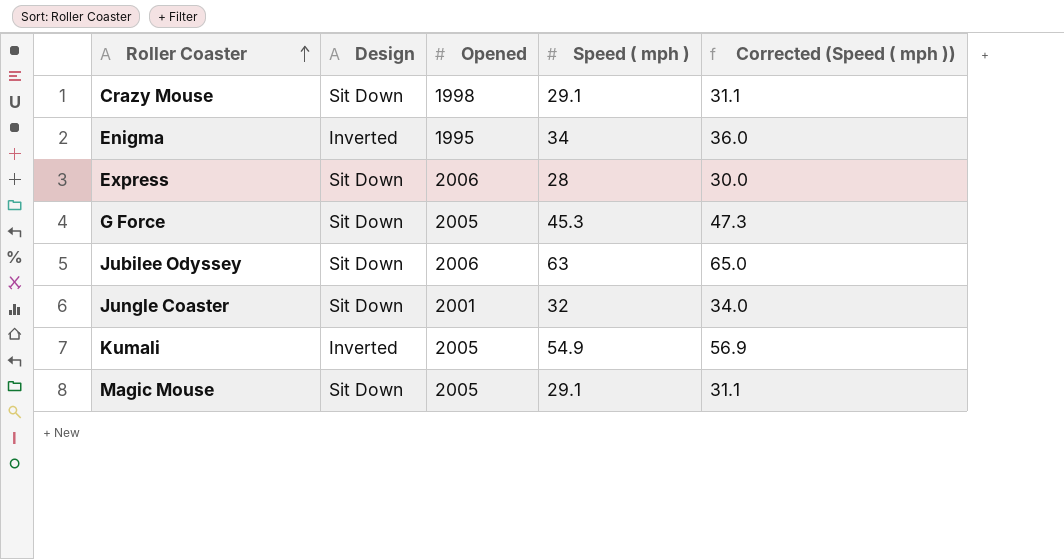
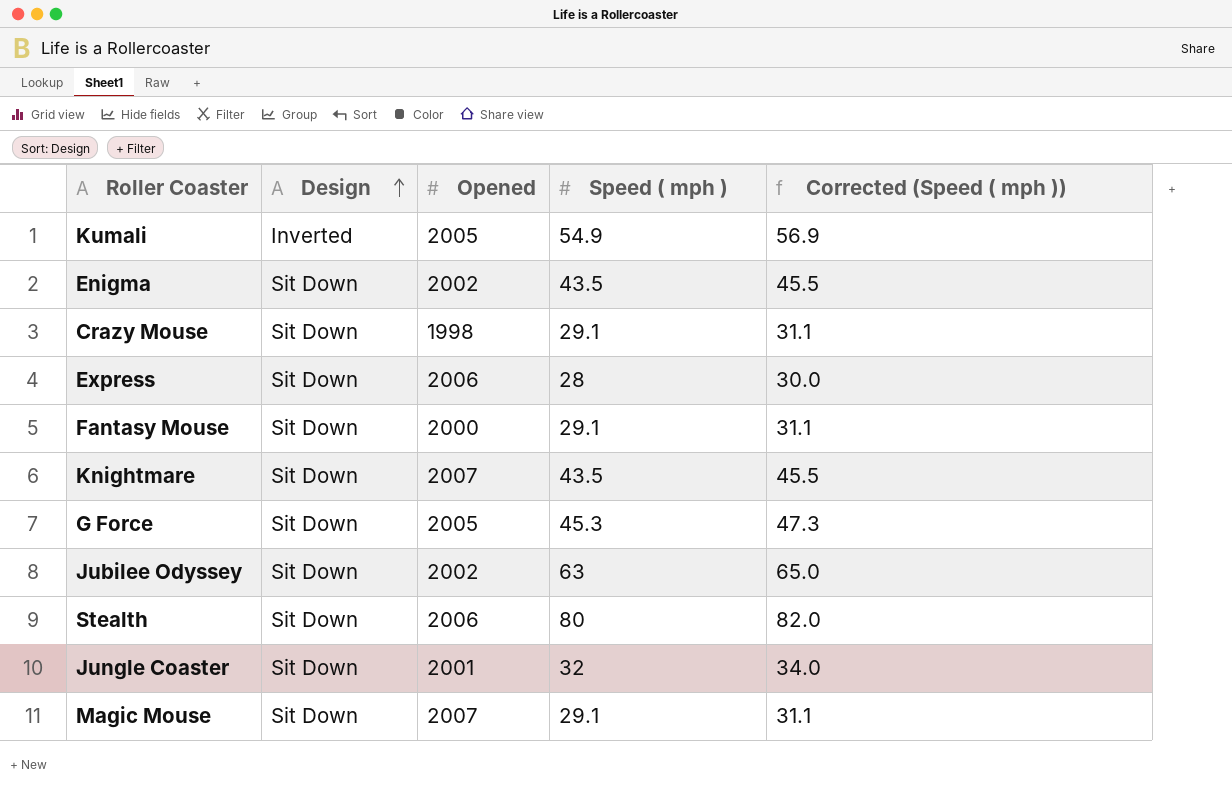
row order: Roller Coaster ascending -> Design ascending
Enigma | Design: Inverted -> Sit Down
Enigma | Opened: 1995 -> 2002
Enigma | Speed ( mph ): 34 -> 43.5
Enigma | Corrected (Speed ( mph )): 36.0 -> 45.5
row Fantasy Mouse: none -> Sit Down | 2000 | 29.1 | 31.1
row Knightmare: none -> Sit Down | 2007 | 43.5 | 45.5
Jubilee Odyssey | Opened: 2006 -> 2002
row Stealth: none -> Sit Down | 2006 | 80 | 82.0
Magic Mouse | Opened: 2005 -> 2007

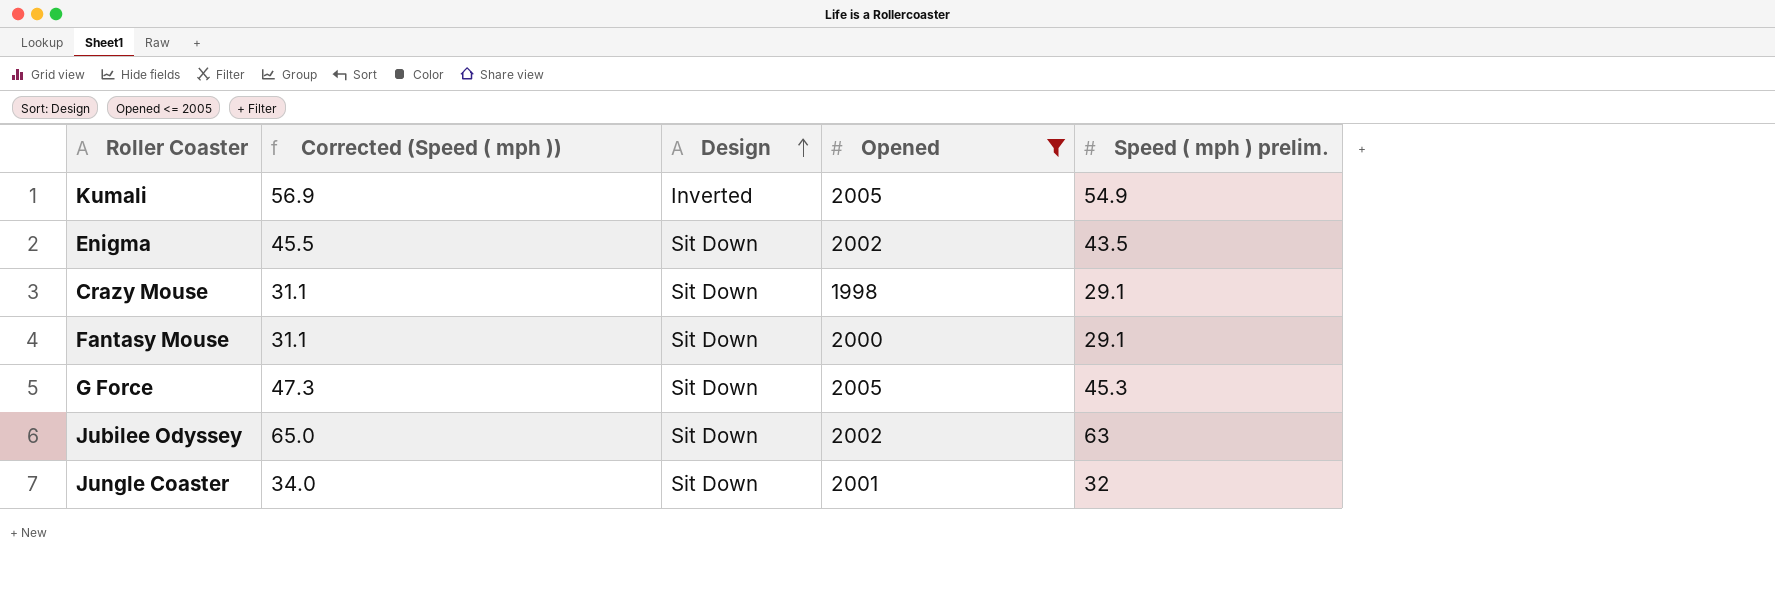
filter: none -> Opened <= 2005
column Corrected (Speed ( mph )) | position: 5 -> 2
column name: Speed ( mph ) -> Speed ( mph ) prelim.

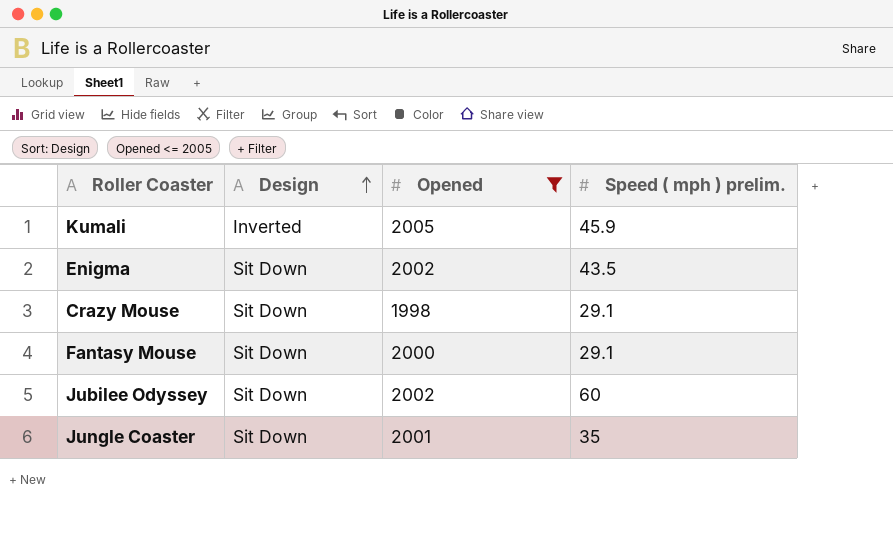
column Corrected (Speed ( mph )) | formula: [Speed ( mph ) prelim.] + 2 -> none
row G Force: 47.3 | Sit Down | 2005 | 45.3 -> none
Kumali | Speed ( mph ) prelim.: 54.9 -> 45.9
Jubilee Odyssey | Speed ( mph ) prelim.: 63 -> 60
Jungle Coaster | Speed ( mph ) prelim.: 32 -> 35

